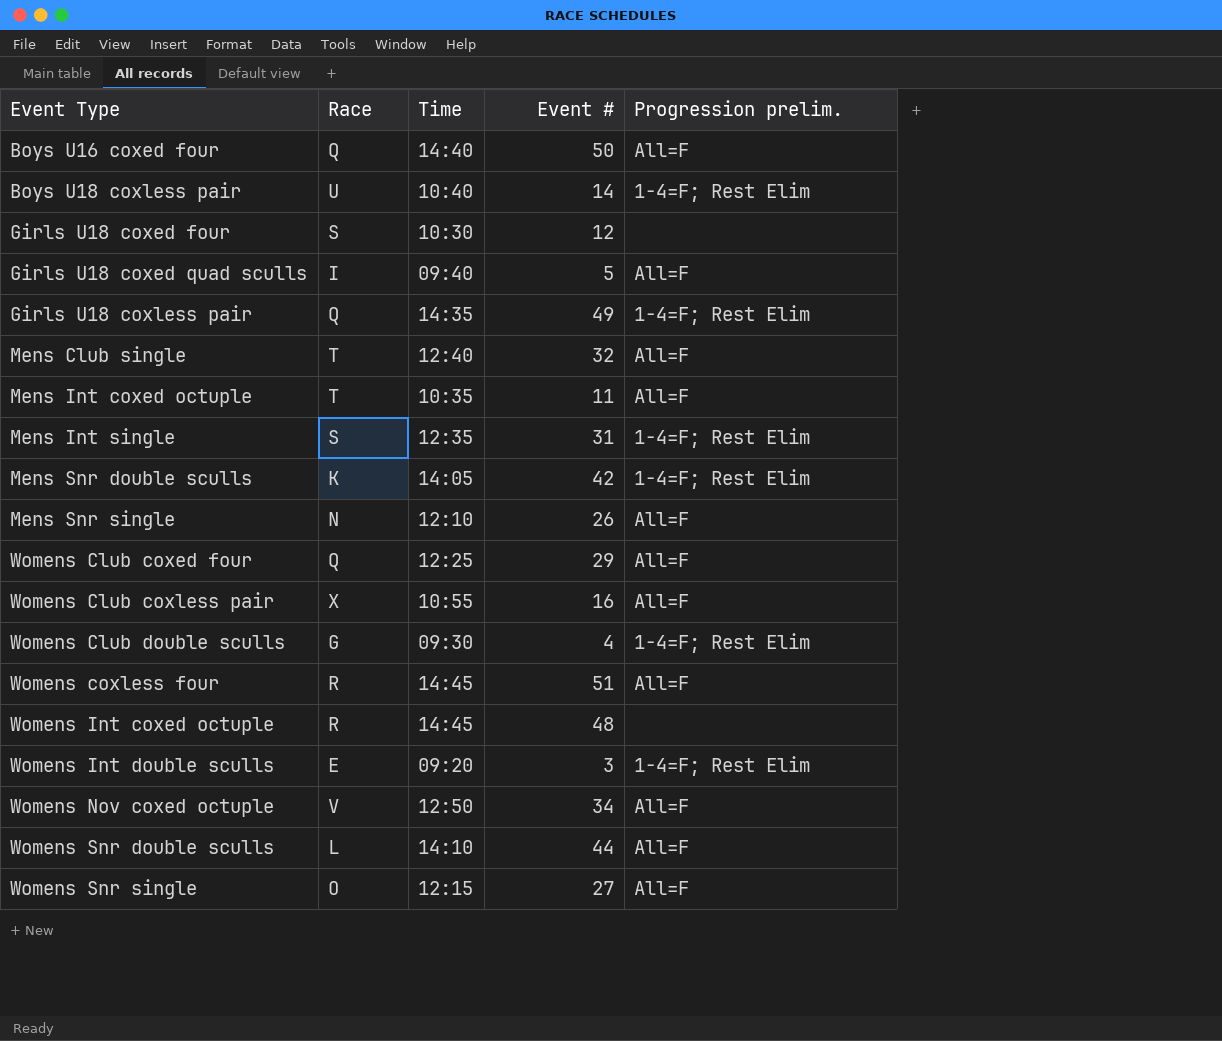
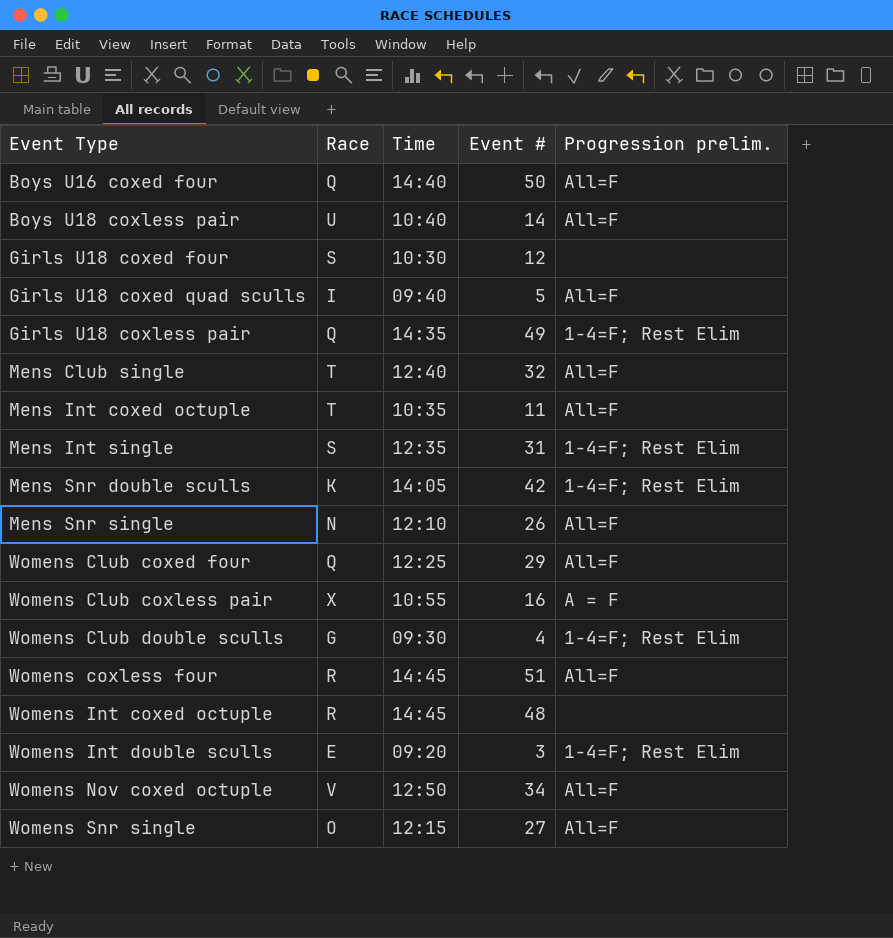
row Womens Snr double sculls: L | 14:10 | 44 | All=F -> none
Boys U18 coxless pair | Progression prelim.: 1-4=F; Rest Elim -> All=F
Womens Club coxless pair | Progression prelim.: All=F -> A = F

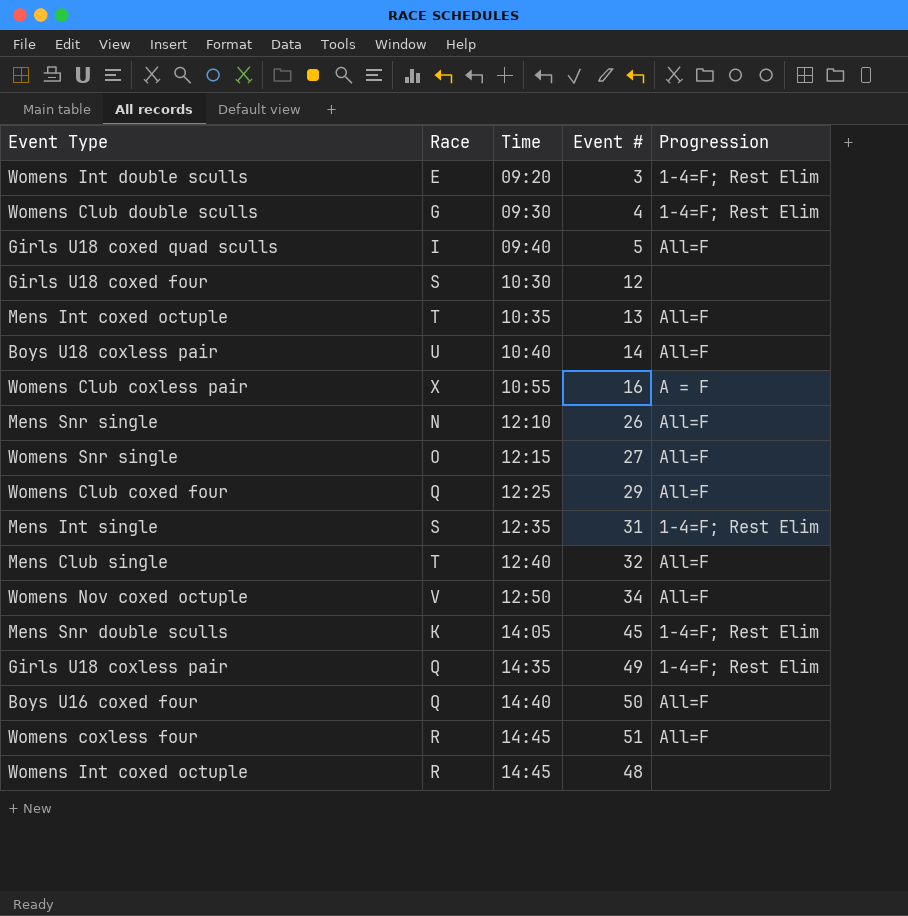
row order: Event Type ascending -> Time ascending
column name: Progression prelim. -> Progression
Mens Int coxed octuple | Event #: 11 -> 13
Mens Snr double sculls | Event #: 42 -> 45

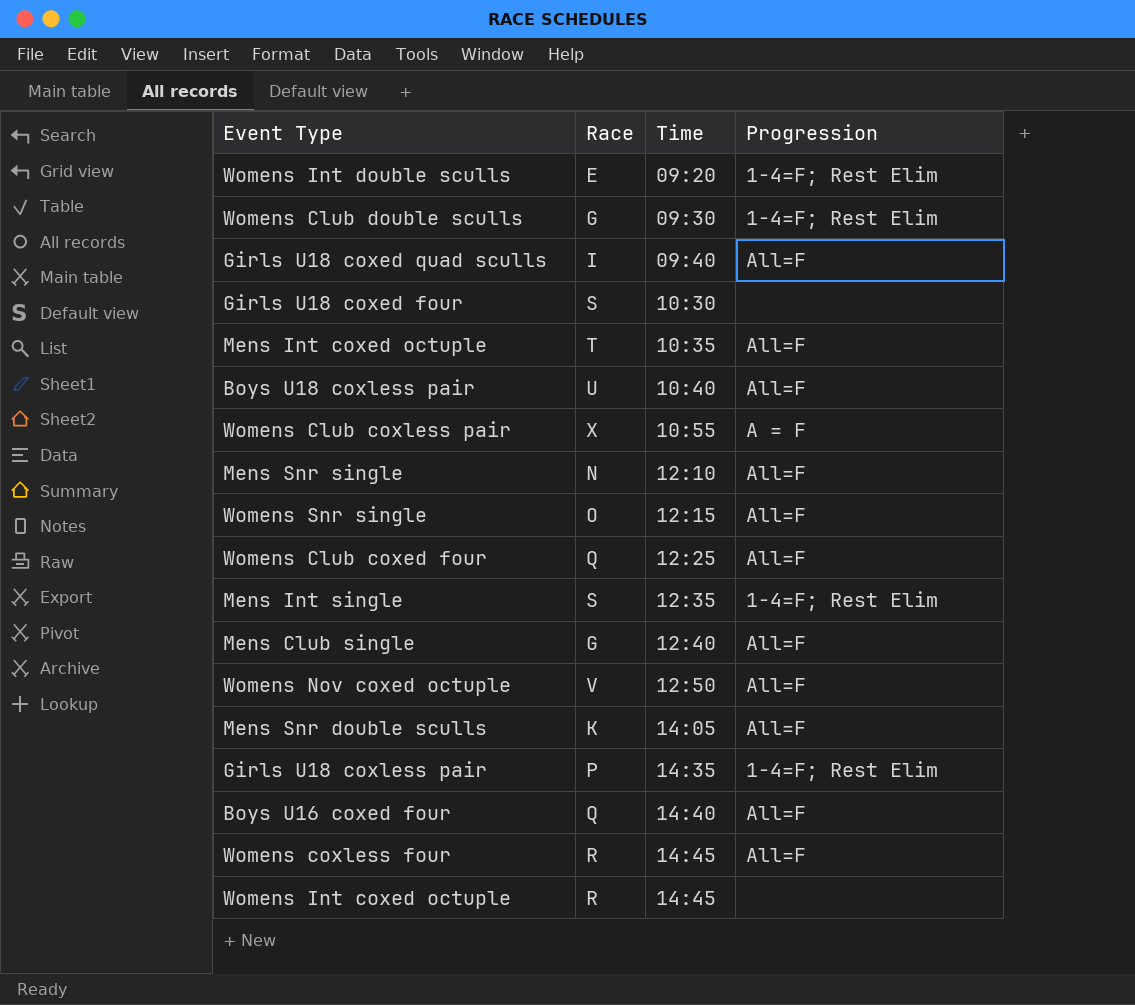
column Event # | position: 4 -> none
Mens Club single | Race: T -> G
Mens Snr double sculls | Progression: 1-4=F; Rest Elim -> All=F
Girls U18 coxless pair | Race: Q -> P

